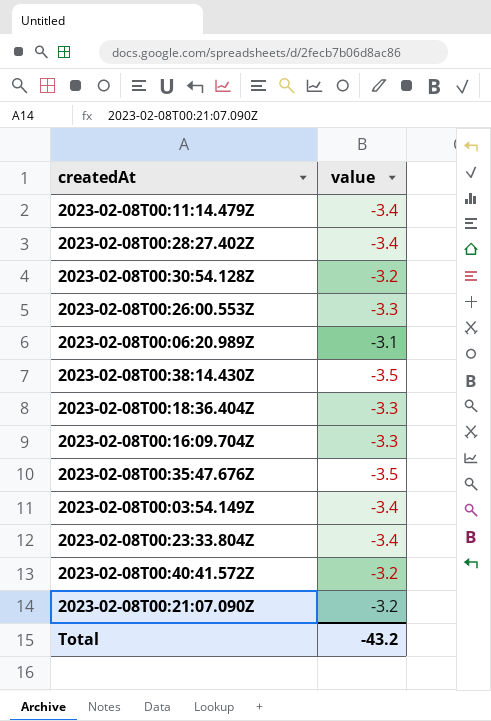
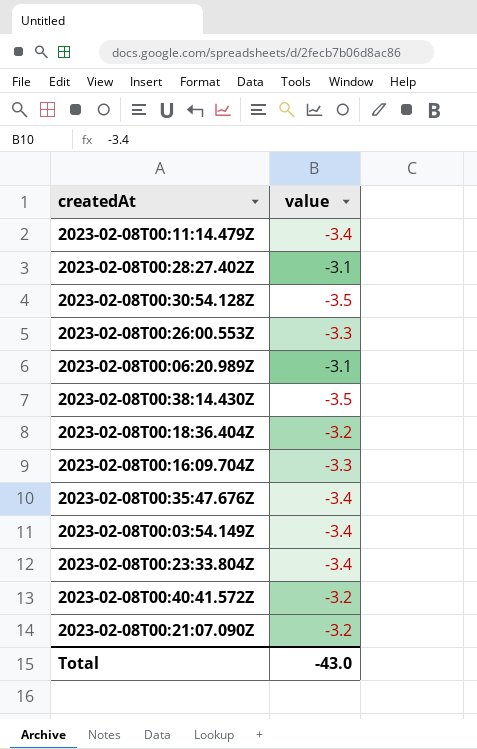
2023-02-08T00:28:27.402Z | value: -3.4 -> -3.1
2023-02-08T00:30:54.128Z | value: -3.2 -> -3.5
2023-02-08T00:18:36.404Z | value: -3.3 -> -3.2
2023-02-08T00:35:47.676Z | value: -3.5 -> -3.4
Total | value: -43.2 -> -43.0

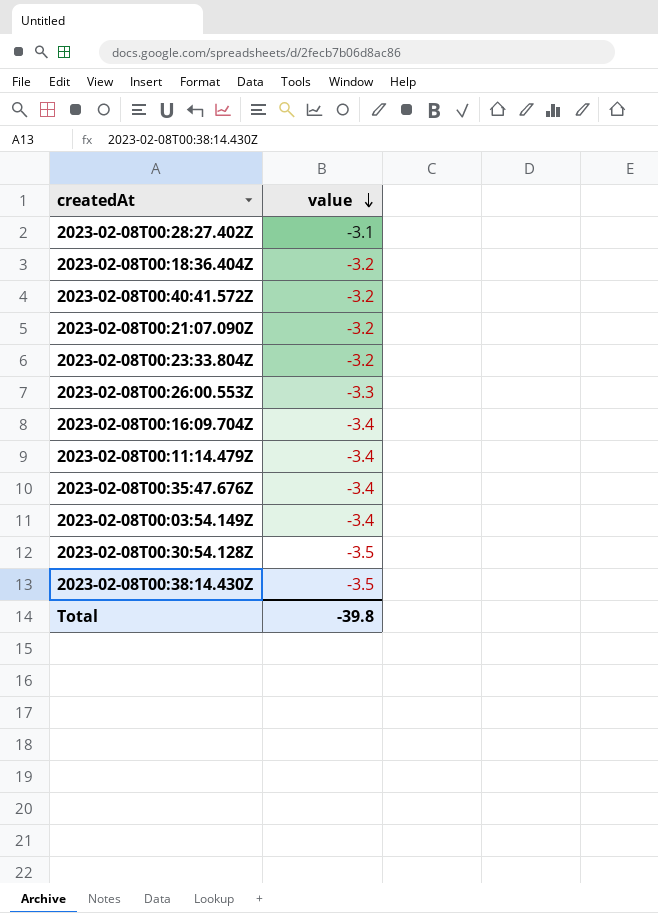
row order: none -> value descending
row 2023-02-08T00:06:20.989Z: -3.1 -> none
2023-02-08T00:23:33.804Z | value: -3.4 -> -3.2
2023-02-08T00:16:09.704Z | value: -3.3 -> -3.4
Total | value: -43.0 -> -39.8

